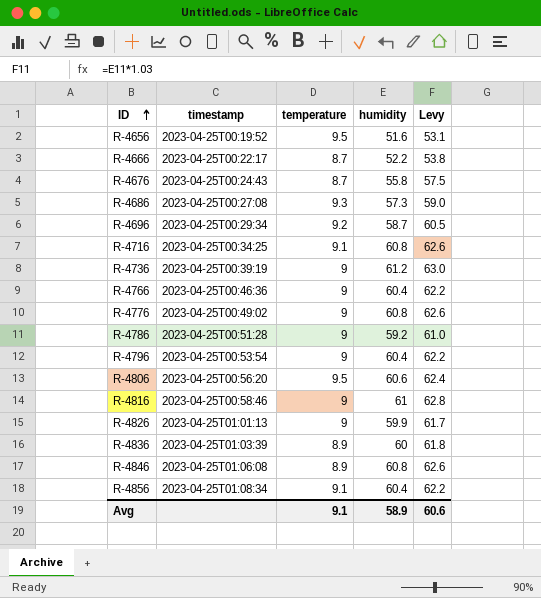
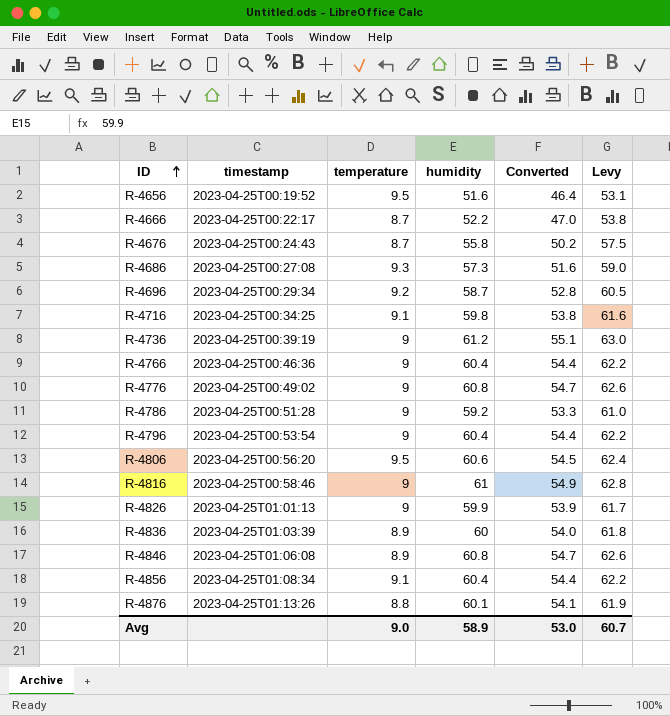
column Converted | formula: none -> [humidity] * 0.9
R-4716 | humidity: 60.8 -> 59.8
R-4716 | Levy: 62.6 -> 61.6
row R-4876: none -> 2023-04-25T01:13:26 | 8.8 | 60.1 | 54.1 | 61.9
Avg | temperature: 9.1 -> 9.0
Avg | Levy: 60.6 -> 60.7

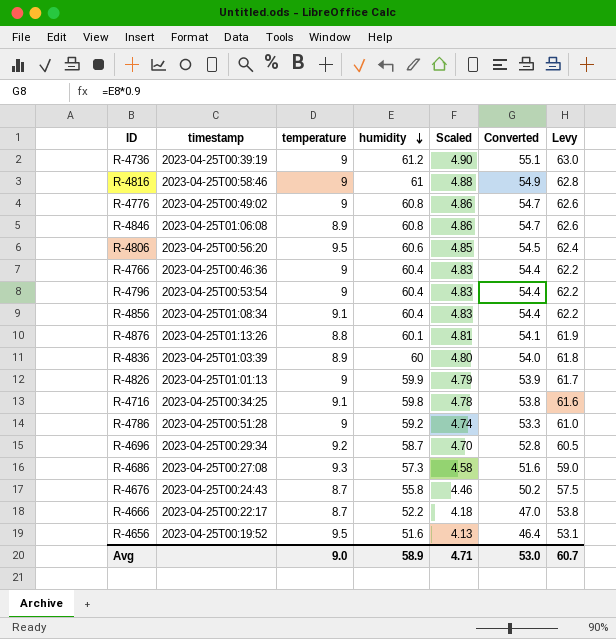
row order: ID ascending -> humidity descending
column Scaled | formula: none -> [humidity] * 0.08

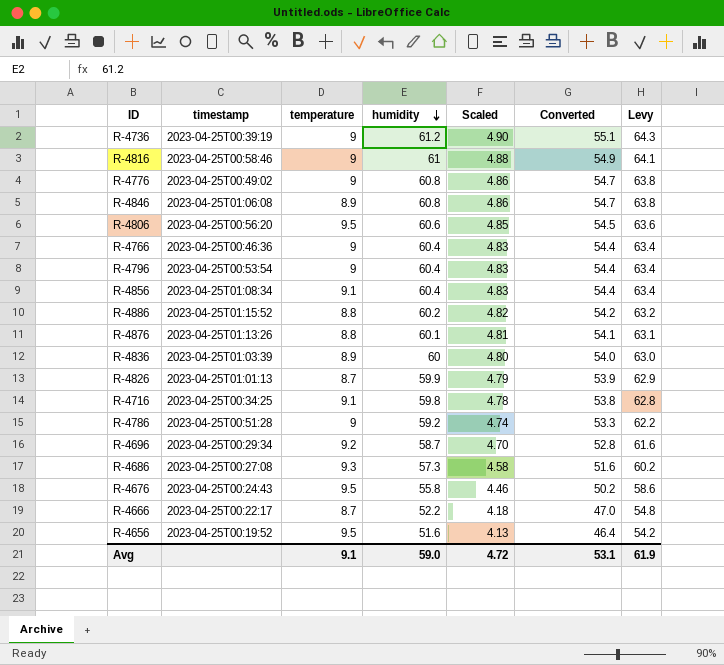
column Levy | formula: [humidity] * 1.03 -> [humidity] * 1.05
row R-4886: none -> 2023-04-25T01:15:52 | 8.8 | 60.2 | 4.82 | 54.2 | 63.2
R-4826 | temperature: 9 -> 8.7
R-4676 | temperature: 8.7 -> 9.5
Avg | temperature: 9.0 -> 9.1
Avg | humidity: 58.9 -> 59.0
Avg | Scaled: 4.71 -> 4.72
Avg | Converted: 53.0 -> 53.1
Avg | Levy: 60.7 -> 61.9

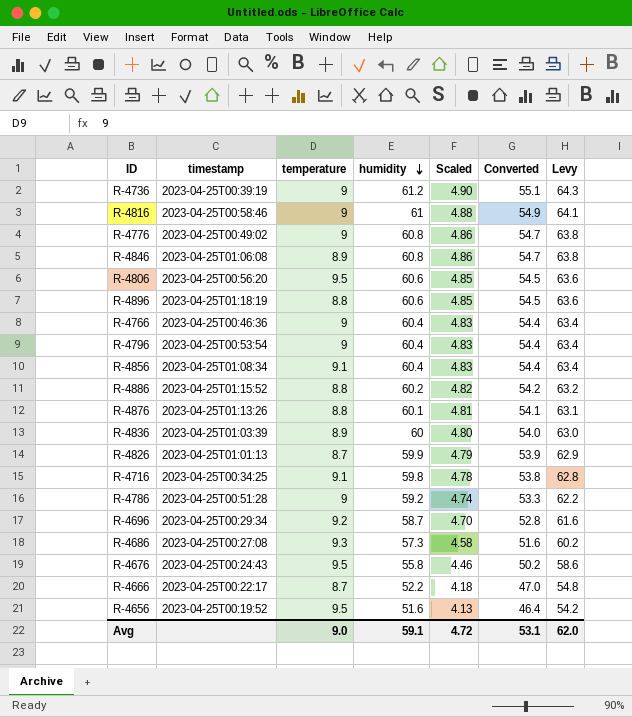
row R-4896: none -> 2023-04-25T01:18:19 | 8.8 | 60.6 | 4.85 | 54.5 | 63.6
Avg | temperature: 9.1 -> 9.0
Avg | humidity: 59.0 -> 59.1
Avg | Levy: 61.9 -> 62.0

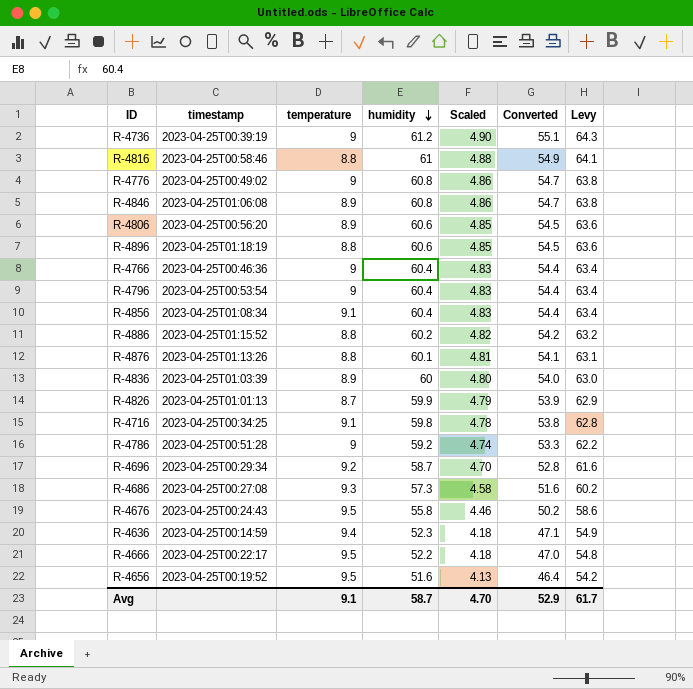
R-4816 | temperature: 9 -> 8.8
R-4806 | temperature: 9.5 -> 8.9
row R-4636: none -> 2023-04-25T00:14:59 | 9.4 | 52.3 | 4.18 | 47.1 | 54.9
R-4666 | temperature: 8.7 -> 9.5
Avg | temperature: 9.0 -> 9.1
Avg | humidity: 59.1 -> 58.7
Avg | Scaled: 4.72 -> 4.70
Avg | Converted: 53.1 -> 52.9
Avg | Levy: 62.0 -> 61.7

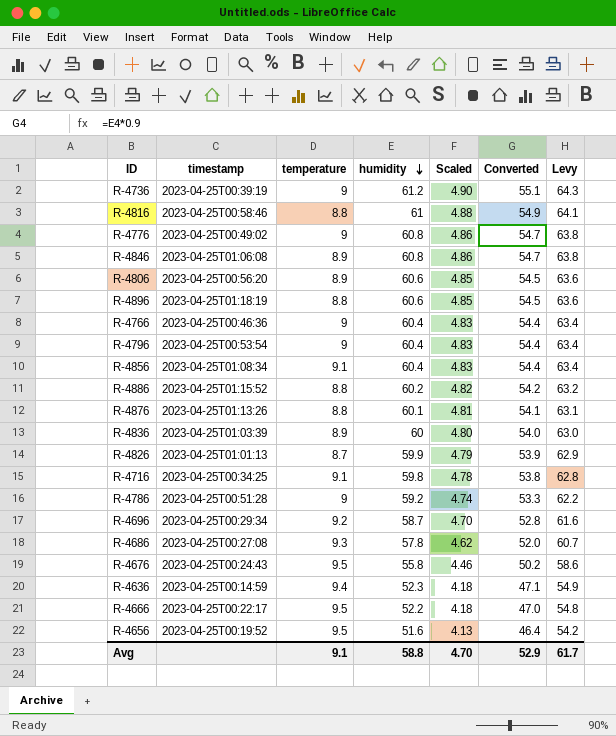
R-4686 | humidity: 57.3 -> 57.8
R-4686 | Scaled: 4.58 -> 4.62
R-4686 | Converted: 51.6 -> 52.0
R-4686 | Levy: 60.2 -> 60.7
Avg | humidity: 58.7 -> 58.8

